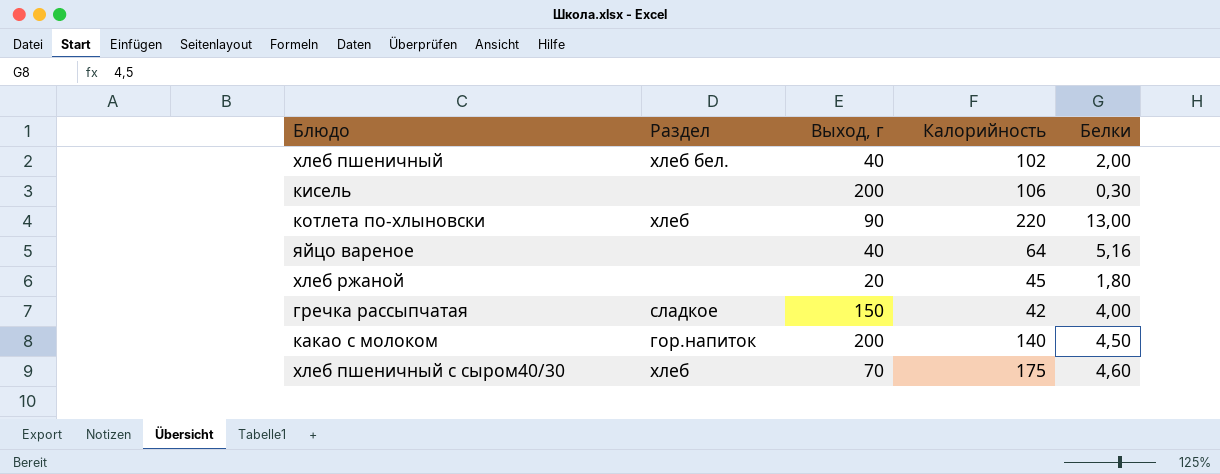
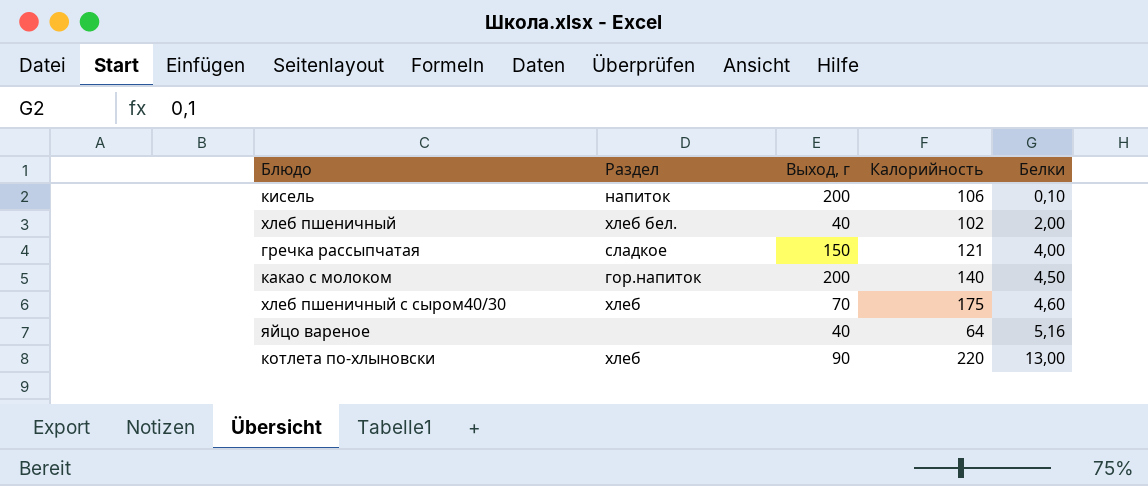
row order: none -> Белки ascending
row хлеб ржаной: none | 20 | 45 | 1,80 -> none
кисель | Раздел: none -> напиток
кисель | Белки: 0,30 -> 0,10
гречка рассыпчатая | Калорийность: 42 -> 121

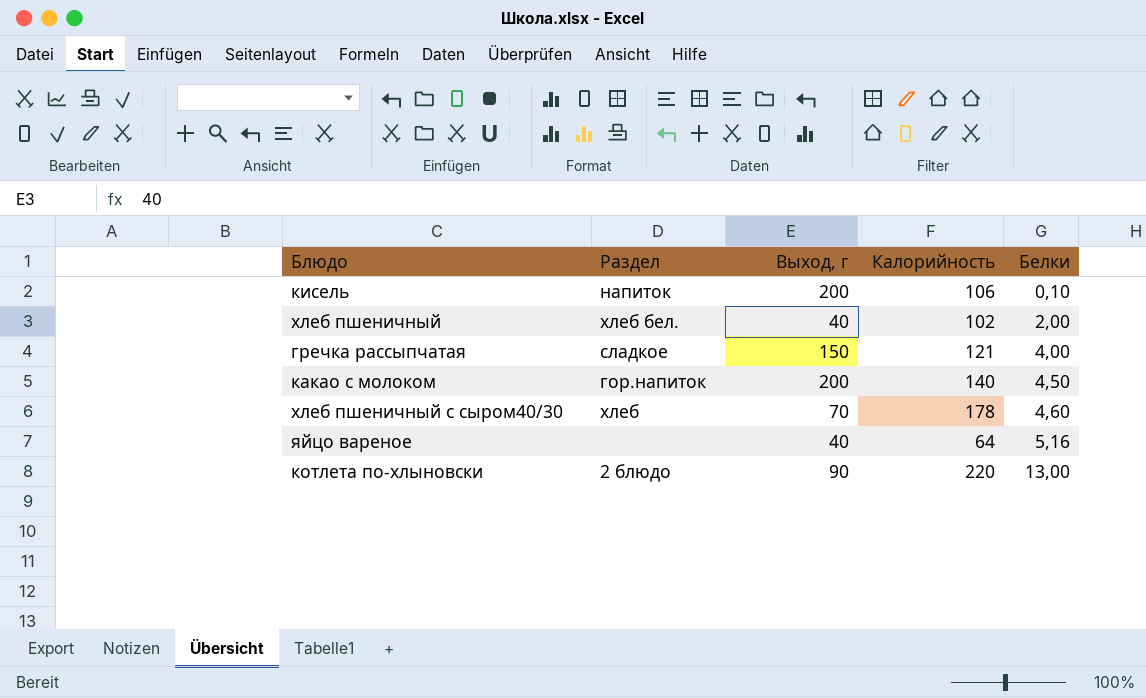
хлеб пшеничный с сыром40/30 | Калорийность: 175 -> 178
котлета по-хлыновски | Раздел: хлеб -> 2 блюдо

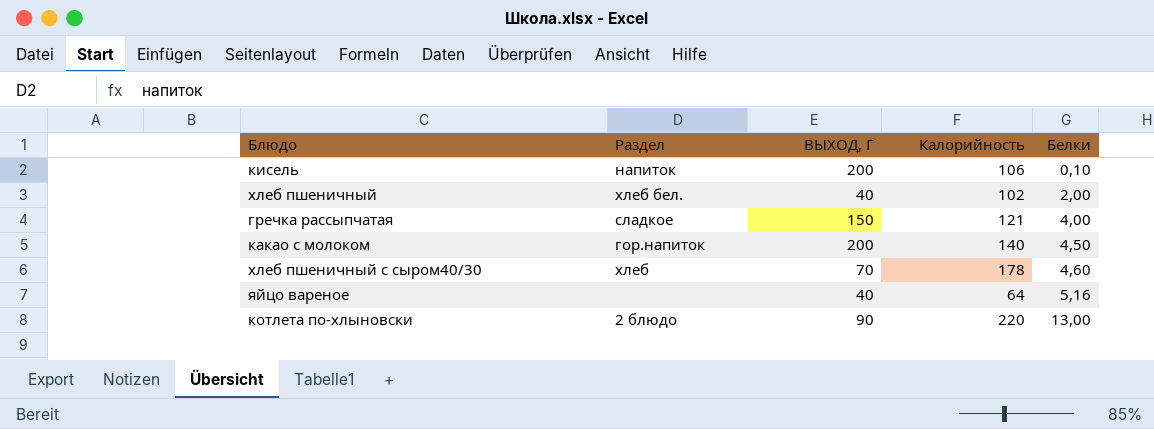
column name: Выход, г -> ВЫХОД, Г

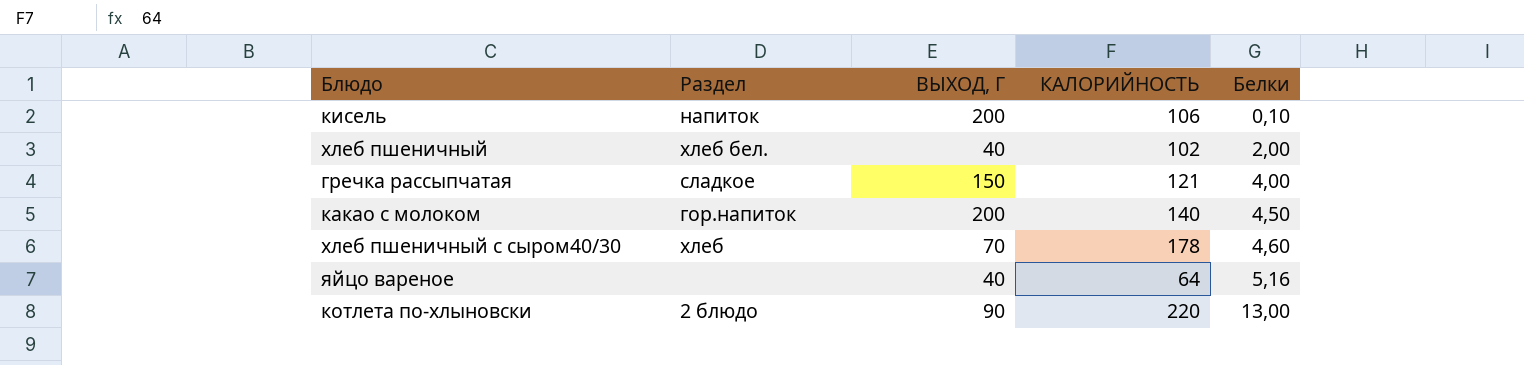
column name: Калорийность -> КАЛОРИЙНОСТЬ

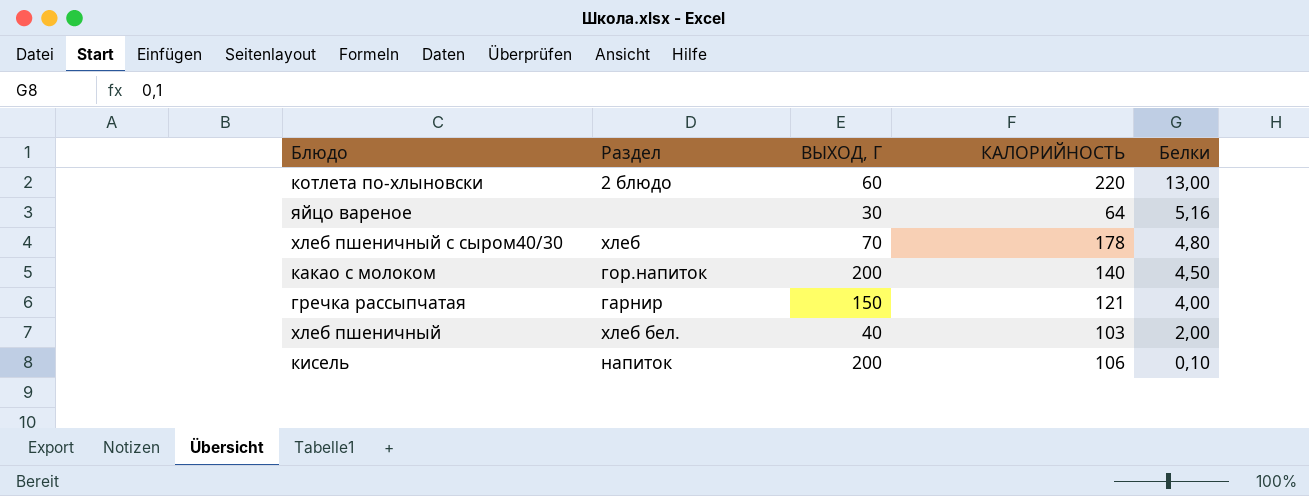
row order: Белки ascending -> Белки descending
котлета по-хлыновски | ВЫХОД, Г: 90 -> 60
яйцо вареное | ВЫХОД, Г: 40 -> 30
хлеб пшеничный с сыром40/30 | Белки: 4,60 -> 4,80
гречка рассыпчатая | Раздел: сладкое -> гарнир
хлеб пшеничный | КАЛОРИЙНОСТЬ: 102 -> 103

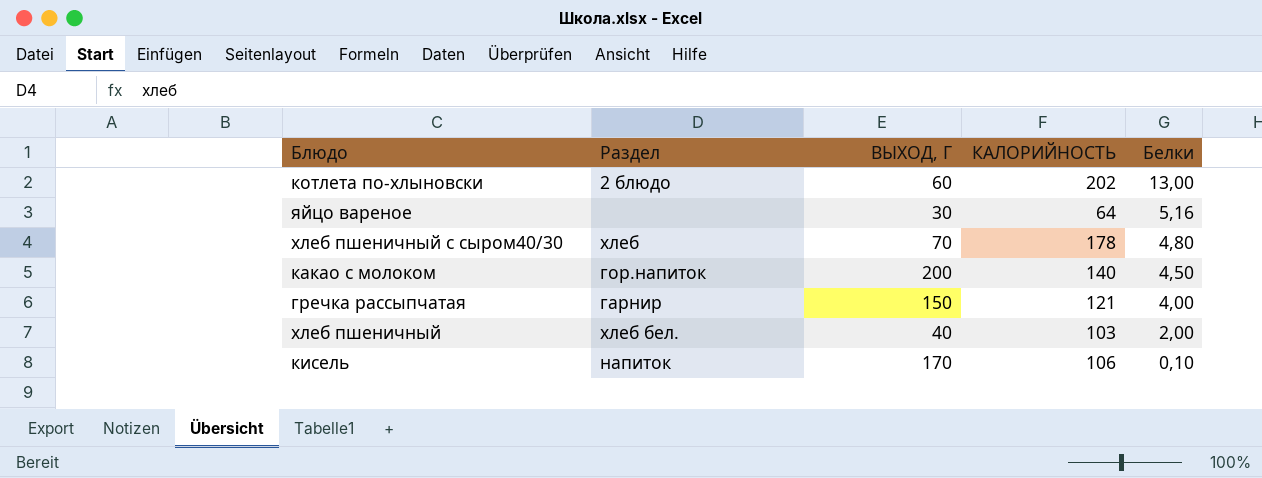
котлета по-хлыновски | КАЛОРИЙНОСТЬ: 220 -> 202
кисель | ВЫХОД, Г: 200 -> 170

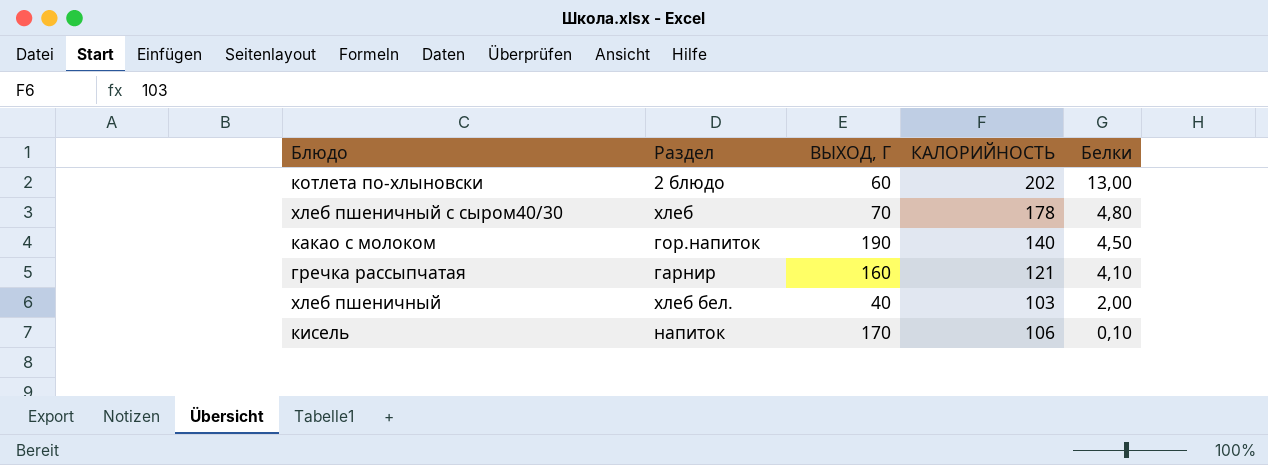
row яйцо вареное: none | 30 | 64 | 5,16 -> none
какао с молоком | ВЫХОД, Г: 200 -> 190
гречка рассыпчатая | ВЫХОД, Г: 150 -> 160
гречка рассыпчатая | Белки: 4,00 -> 4,10

